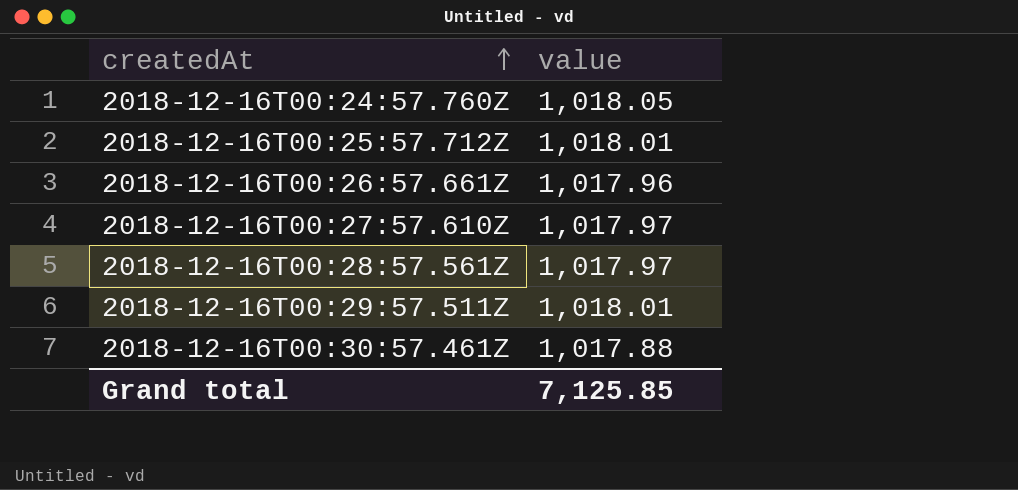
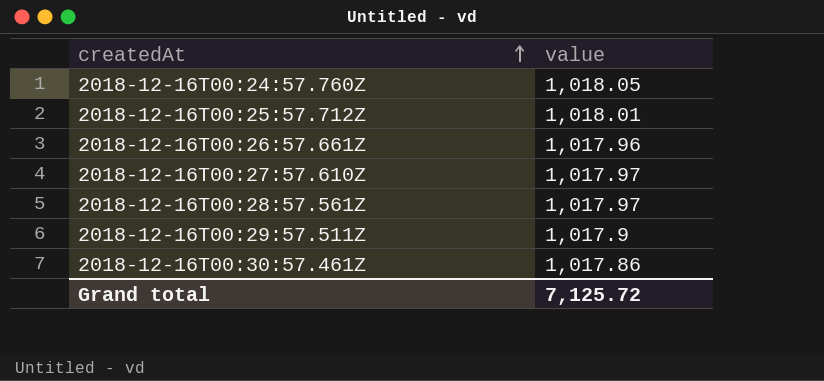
2018-12-16T00:29:57.511Z | value: 1,018.01 -> 1,017.9
2018-12-16T00:30:57.461Z | value: 1,017.88 -> 1,017.86
Grand total | value: 7,125.85 -> 7,125.72

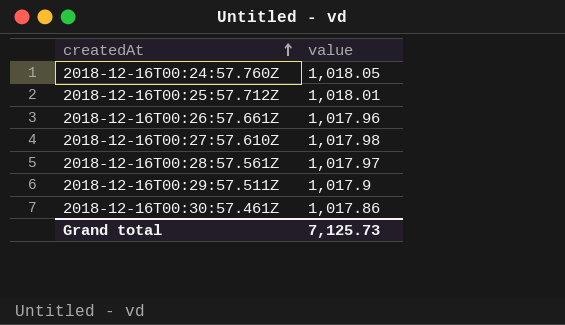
2018-12-16T00:27:57.610Z | value: 1,017.97 -> 1,017.98
Grand total | value: 7,125.72 -> 7,125.73

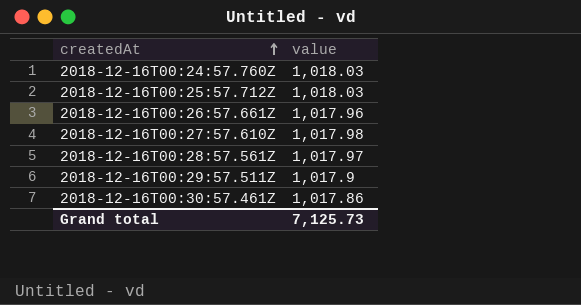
2018-12-16T00:24:57.760Z | value: 1,018.05 -> 1,018.03
2018-12-16T00:25:57.712Z | value: 1,018.01 -> 1,018.03

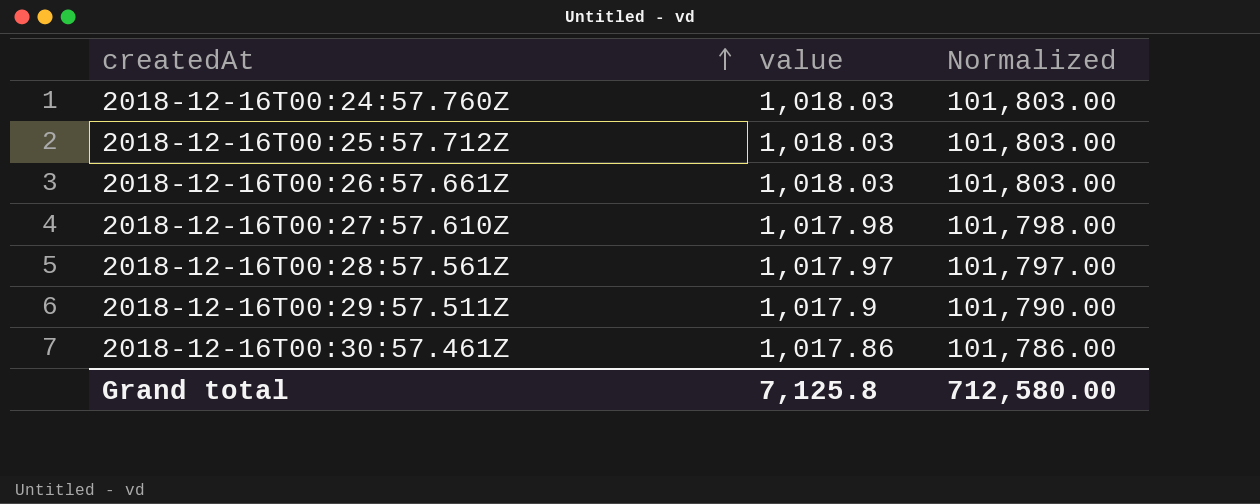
column Normalized | formula: none -> [value] * 100
2018-12-16T00:26:57.661Z | value: 1,017.96 -> 1,018.03
Grand total | value: 7,125.73 -> 7,125.8

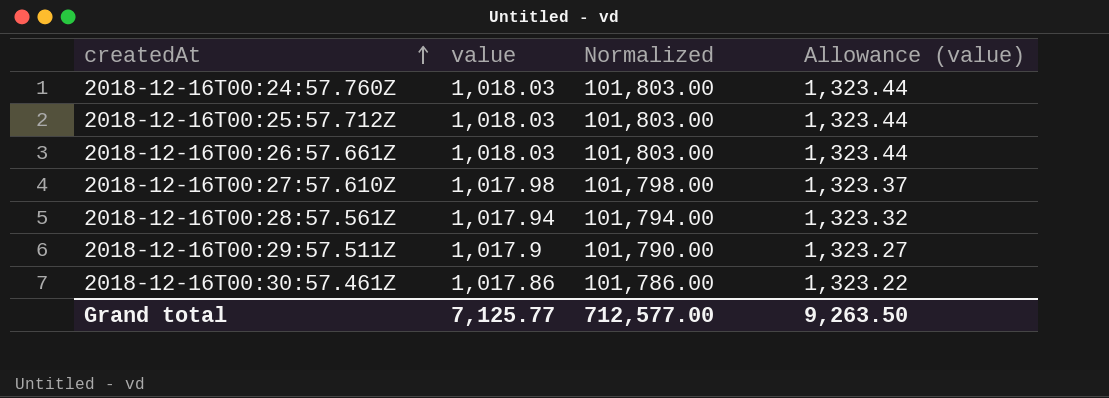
column Allowance (value) | formula: none -> [value] * 1.3
2018-12-16T00:28:57.561Z | value: 1,017.97 -> 1,017.94
2018-12-16T00:28:57.561Z | Normalized: 101,797.00 -> 101,794.00
Grand total | value: 7,125.8 -> 7,125.77
Grand total | Normalized: 712,580.00 -> 712,577.00

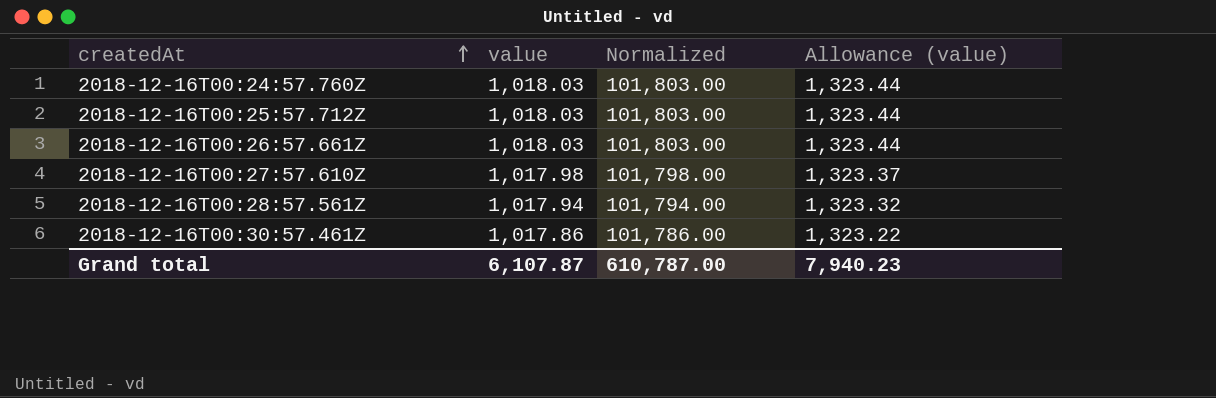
row 2018-12-16T00:29:57.511Z: 1,017.9 | 101,790.00 | 1,323.27 -> none
Grand total | value: 7,125.77 -> 6,107.87
Grand total | Normalized: 712,577.00 -> 610,787.00
Grand total | Allowance (value): 9,263.50 -> 7,940.23

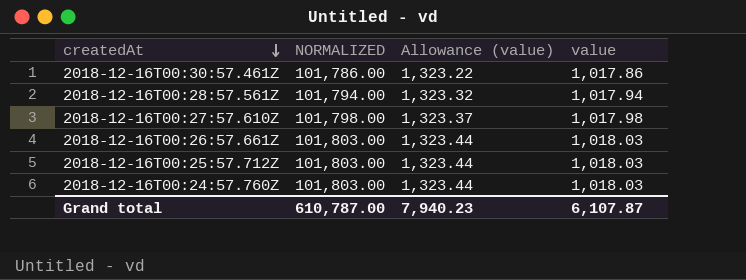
row order: createdAt ascending -> createdAt descending
column name: Normalized -> NORMALIZED
column value | position: 2 -> 4

